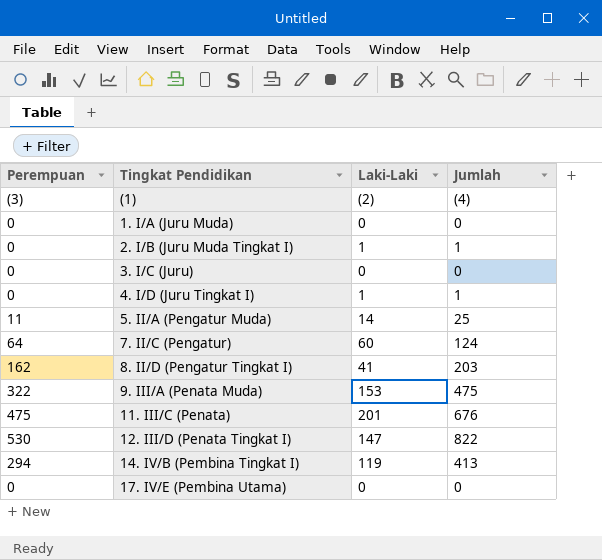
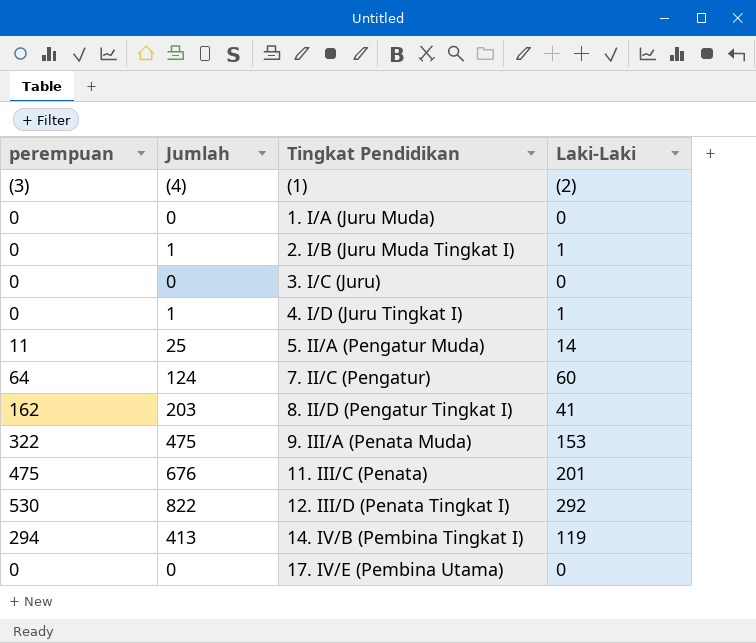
column name: Perempuan -> perempuan
column Jumlah | position: 4 -> 2
12. III/D (Penata Tingkat I) | Laki-Laki: 147 -> 292

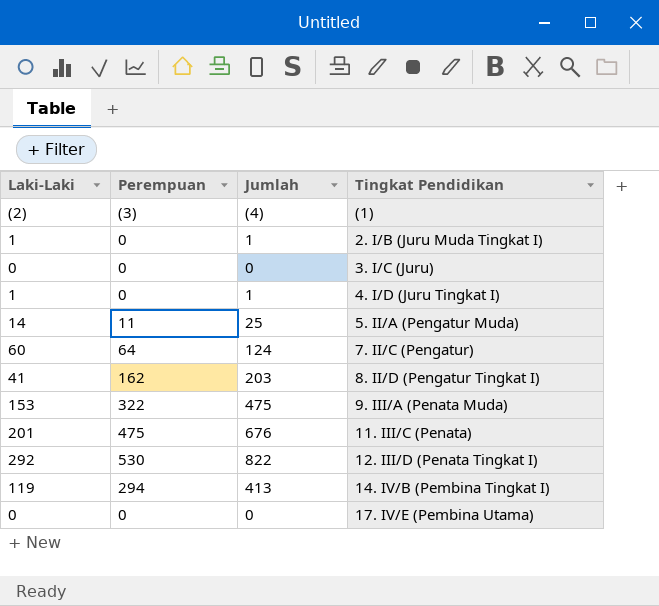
column Laki-Laki | position: 4 -> 1
column name: perempuan -> Perempuan
row 1. I/A (Juru Muda): 0 | 0 | 0 -> none

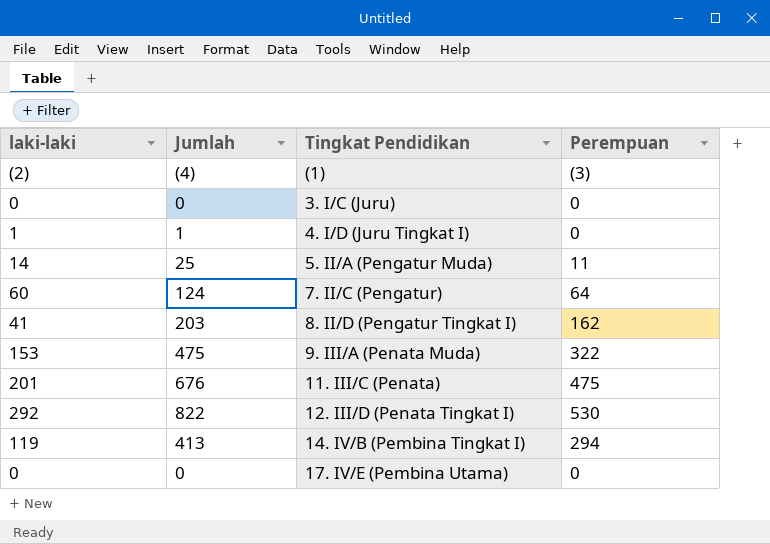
column name: Laki-Laki -> laki-laki
column Perempuan | position: 2 -> 4
row 2. I/B (Juru Muda Tingkat I): 1 | 0 | 1 -> none

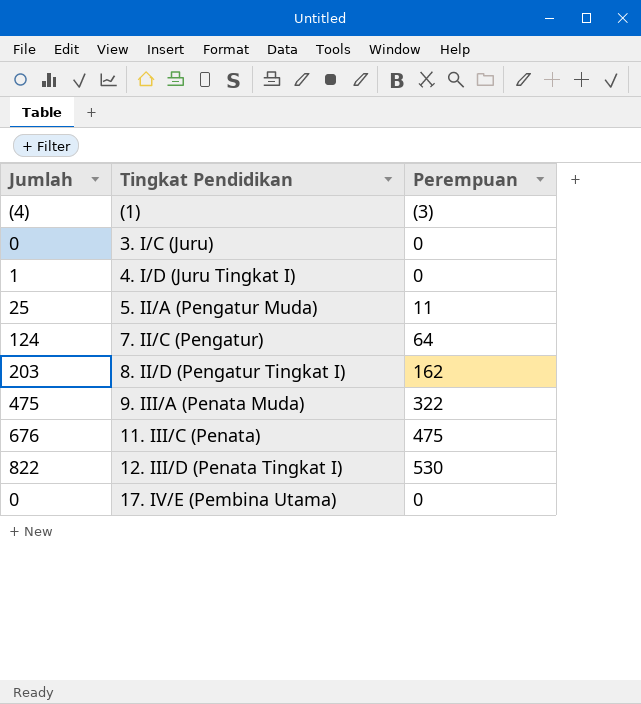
column laki-laki | position: 1 -> none
row 14. IV/B (Pembina Tingkat I): 119 | 413 | 294 -> none

